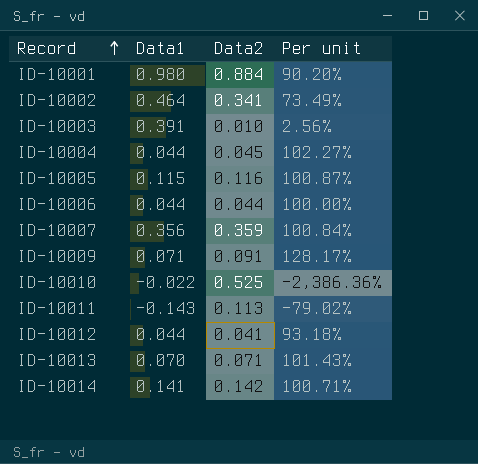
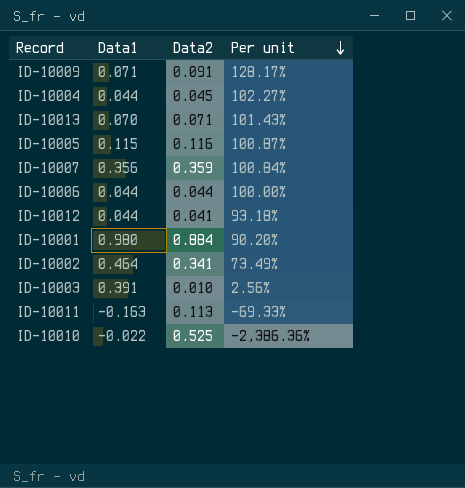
row order: Record ascending -> Per unit descending
row ID-10014: 0.141 | 0.142 | 100.71% -> none
ID-10011 | Data1: -0.143 -> -0.163
ID-10011 | Per unit: -79.02% -> -69.33%

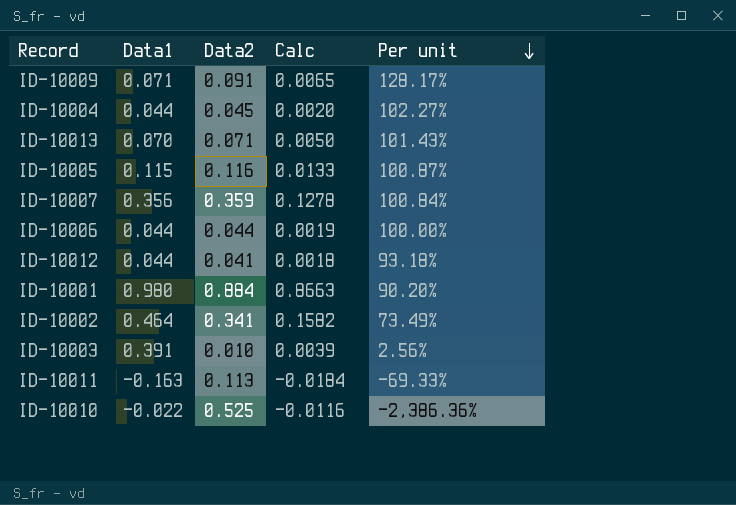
column Calc | formula: none -> [Data1] * [Data2]

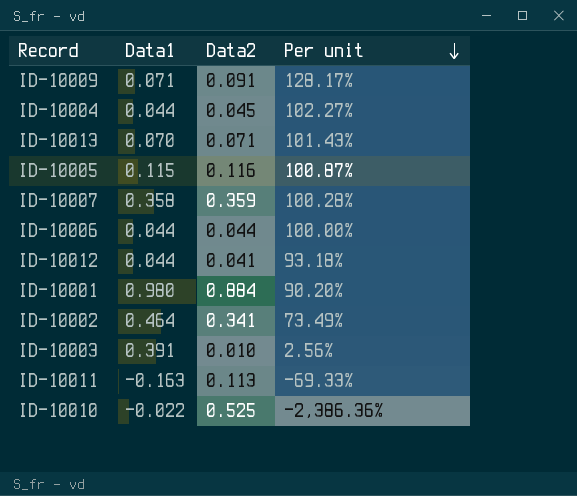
column Calc | formula: [Data1] * [Data2] -> none
ID-10007 | Data1: 0.356 -> 0.358
ID-10007 | Per unit: 100.84% -> 100.28%

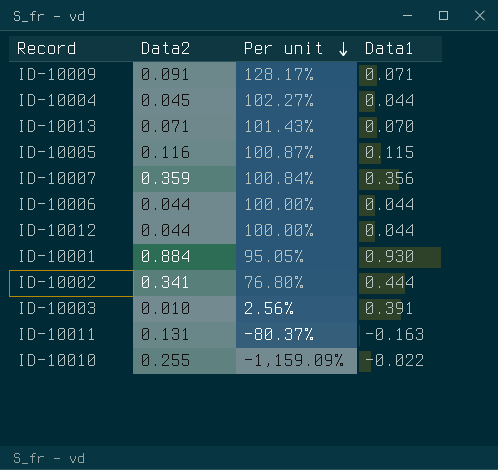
column Data1 | position: 2 -> 4
ID-10007 | Per unit: 100.28% -> 100.84%
ID-10007 | Data1: 0.358 -> 0.356
ID-10012 | Data2: 0.041 -> 0.044
ID-10012 | Per unit: 93.18% -> 100.00%
ID-10001 | Per unit: 90.20% -> 95.05%
ID-10001 | Data1: 0.980 -> 0.930
ID-10002 | Per unit: 73.49% -> 76.80%
ID-10002 | Data1: 0.464 -> 0.444
ID-10011 | Data2: 0.113 -> 0.131
ID-10011 | Per unit: -69.33% -> -80.37%
ID-10010 | Data2: 0.525 -> 0.255
ID-10010 | Per unit: -2,386.36% -> -1,159.09%

